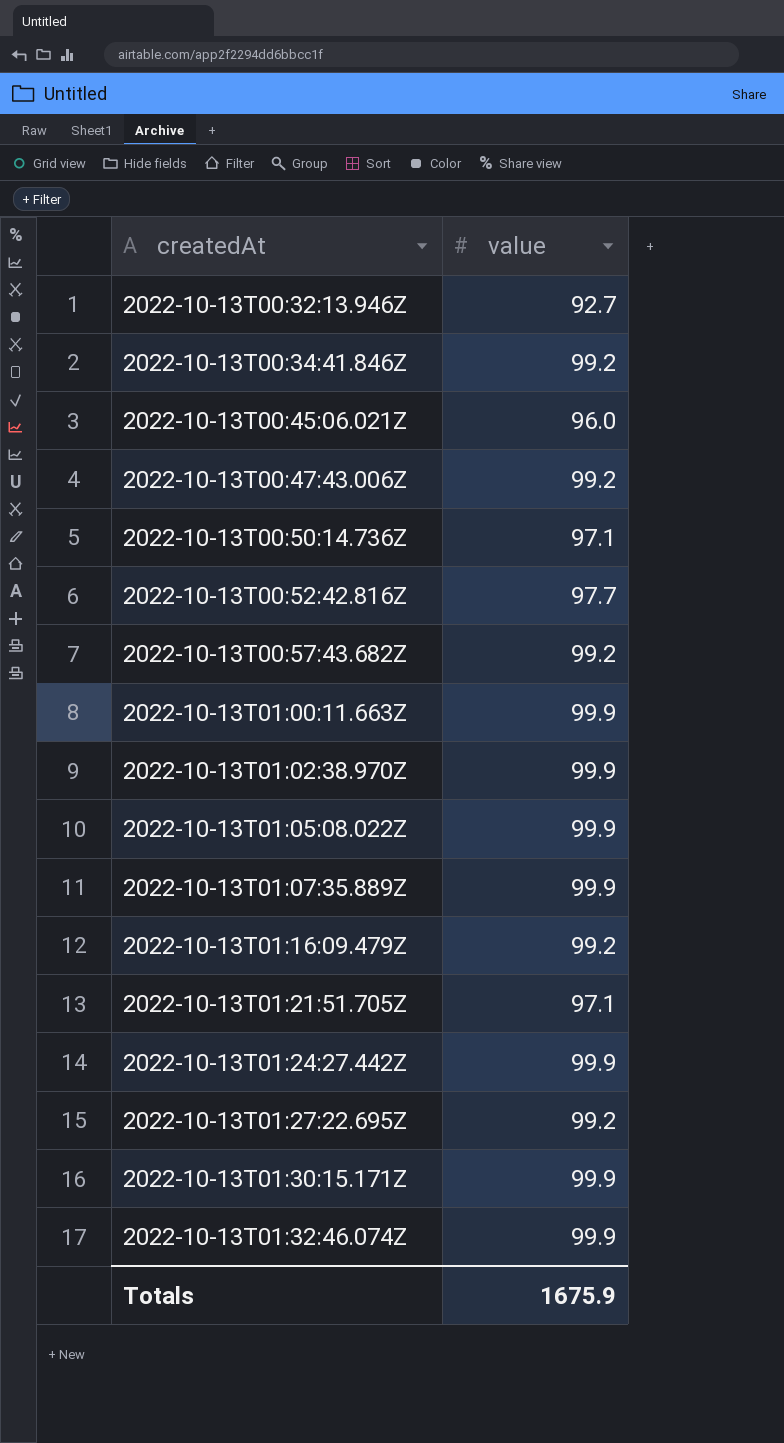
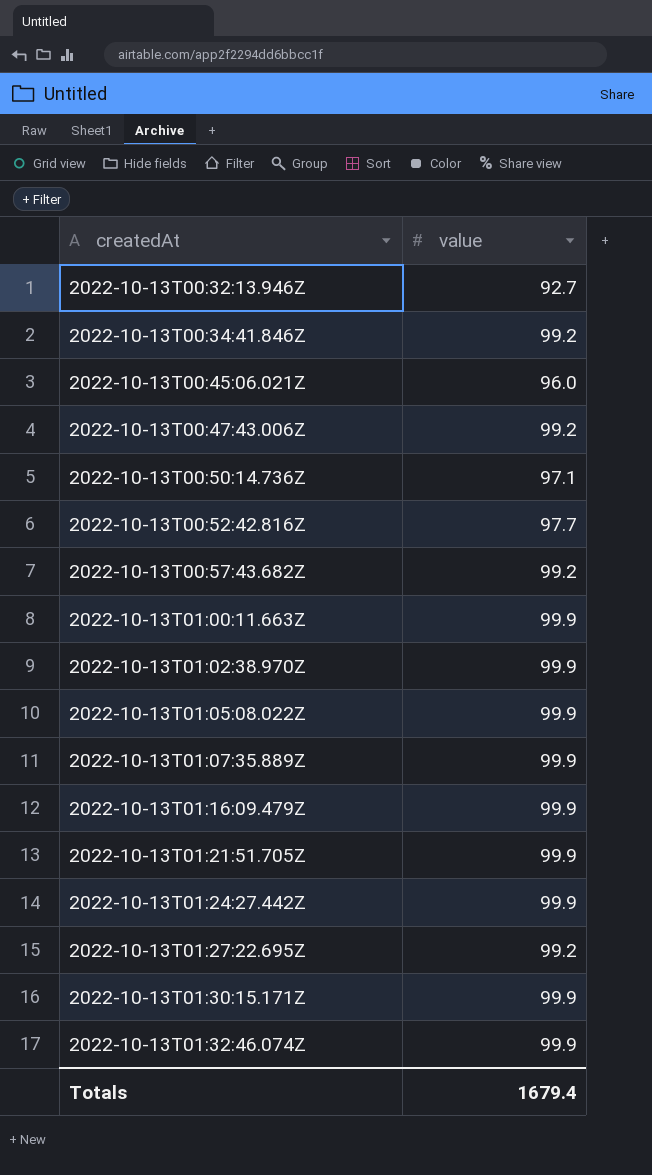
2022-10-13T01:16:09.479Z | value: 99.2 -> 99.9
2022-10-13T01:21:51.705Z | value: 97.1 -> 99.9
Totals | value: 1675.9 -> 1679.4

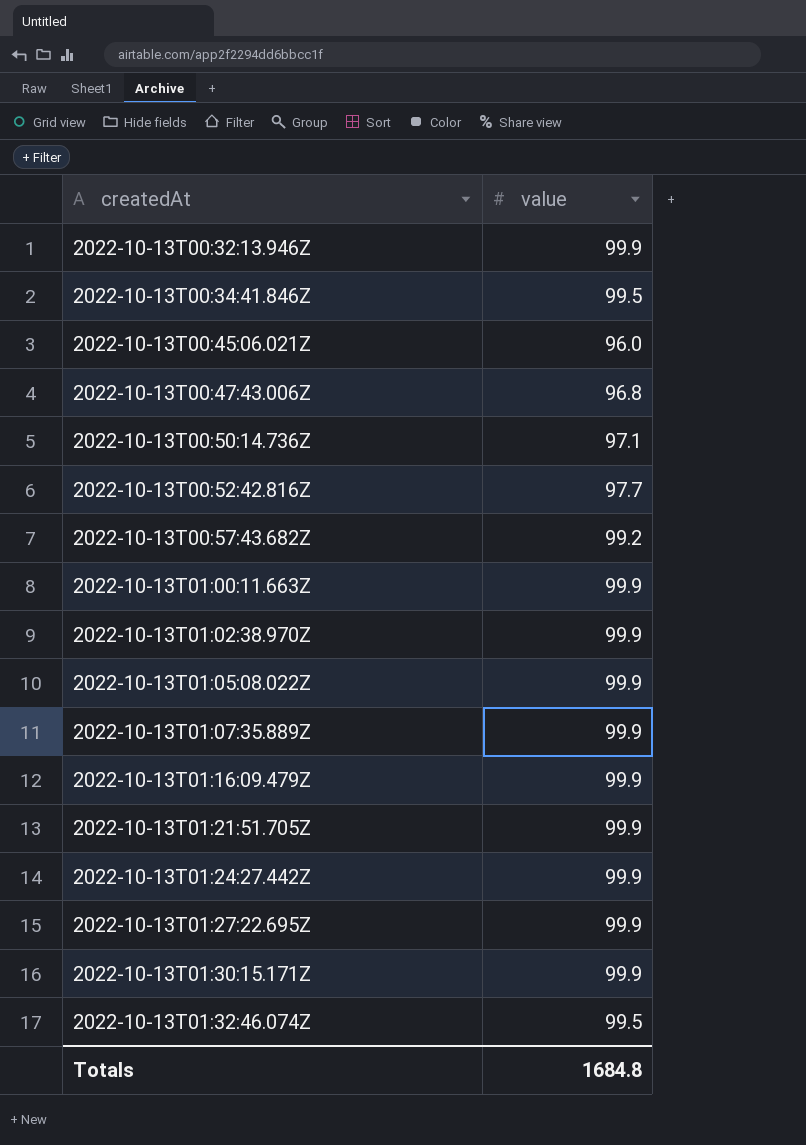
2022-10-13T00:32:13.946Z | value: 92.7 -> 99.9
2022-10-13T00:34:41.846Z | value: 99.2 -> 99.5
2022-10-13T00:47:43.006Z | value: 99.2 -> 96.8
2022-10-13T01:27:22.695Z | value: 99.2 -> 99.9
2022-10-13T01:32:46.074Z | value: 99.9 -> 99.5
Totals | value: 1679.4 -> 1684.8

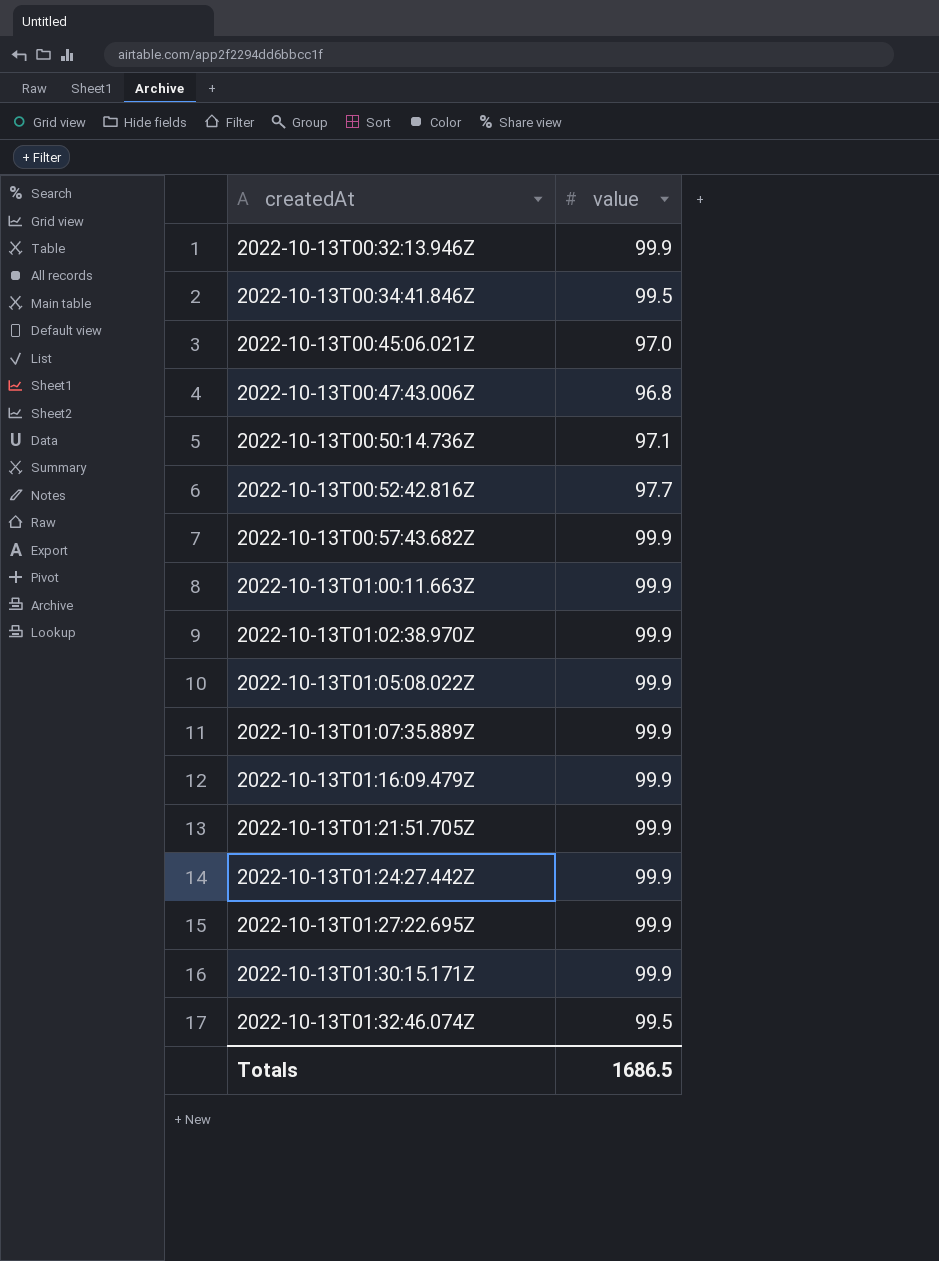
2022-10-13T00:45:06.021Z | value: 96.0 -> 97.0
2022-10-13T00:57:43.682Z | value: 99.2 -> 99.9
Totals | value: 1684.8 -> 1686.5

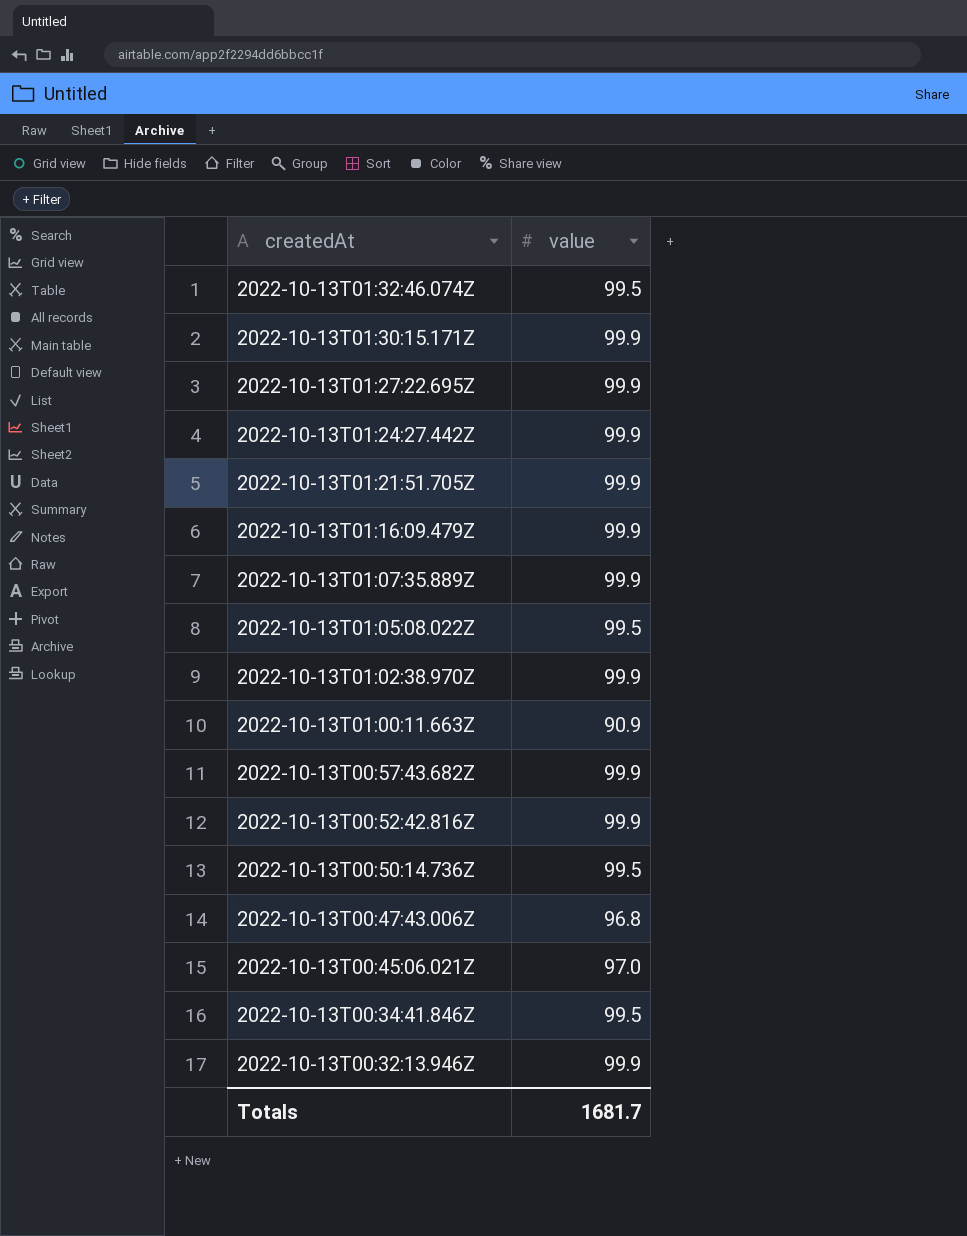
row order: createdAt ascending -> createdAt descending
2022-10-13T01:05:08.022Z | value: 99.9 -> 99.5
2022-10-13T01:00:11.663Z | value: 99.9 -> 90.9
2022-10-13T00:52:42.816Z | value: 97.7 -> 99.9
2022-10-13T00:50:14.736Z | value: 97.1 -> 99.5
Totals | value: 1686.5 -> 1681.7

